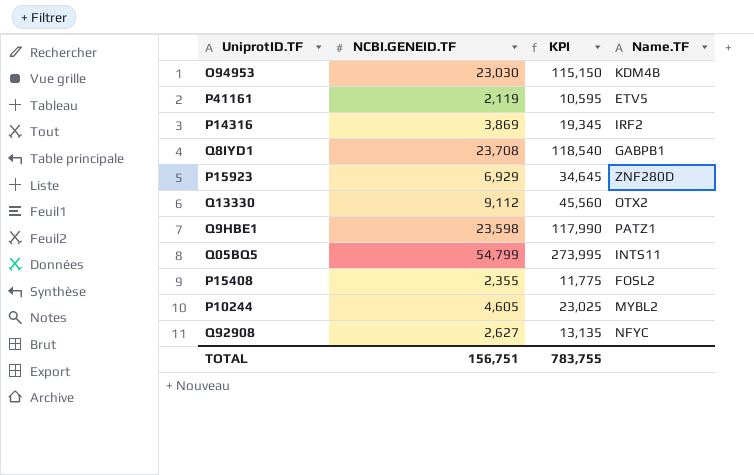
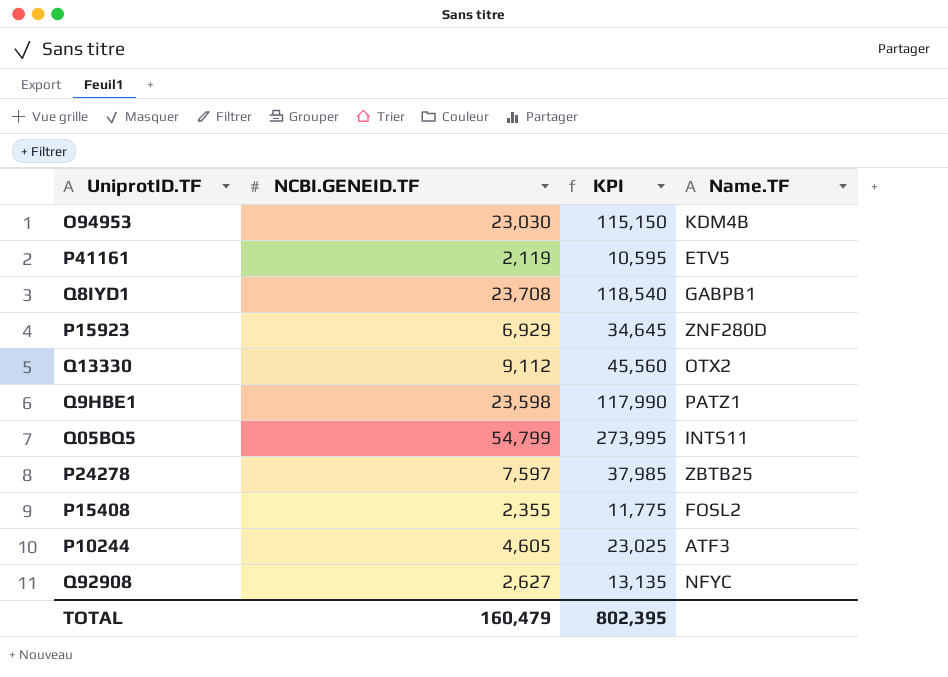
row P14316: 3,869 | 19,345 | IRF2 -> none
row P24278: none -> 7,597 | 37,985 | ZBTB25
P10244 | Name.TF: MYBL2 -> ATF3
TOTAL | NCBI.GENEID.TF: 156,751 -> 160,479
TOTAL | KPI: 783,755 -> 802,395

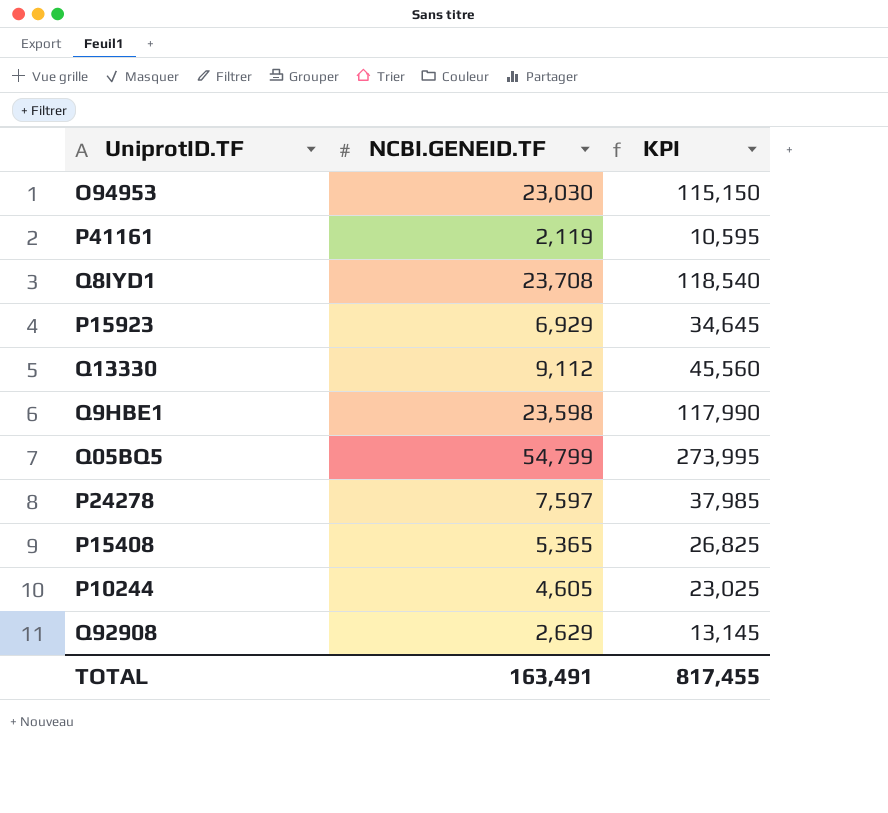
column Name.TF | position: 4 -> none
P15408 | NCBI.GENEID.TF: 2,355 -> 5,365
P15408 | KPI: 11,775 -> 26,825
Q92908 | NCBI.GENEID.TF: 2,627 -> 2,629
Q92908 | KPI: 13,135 -> 13,145
TOTAL | NCBI.GENEID.TF: 160,479 -> 163,491
TOTAL | KPI: 802,395 -> 817,455

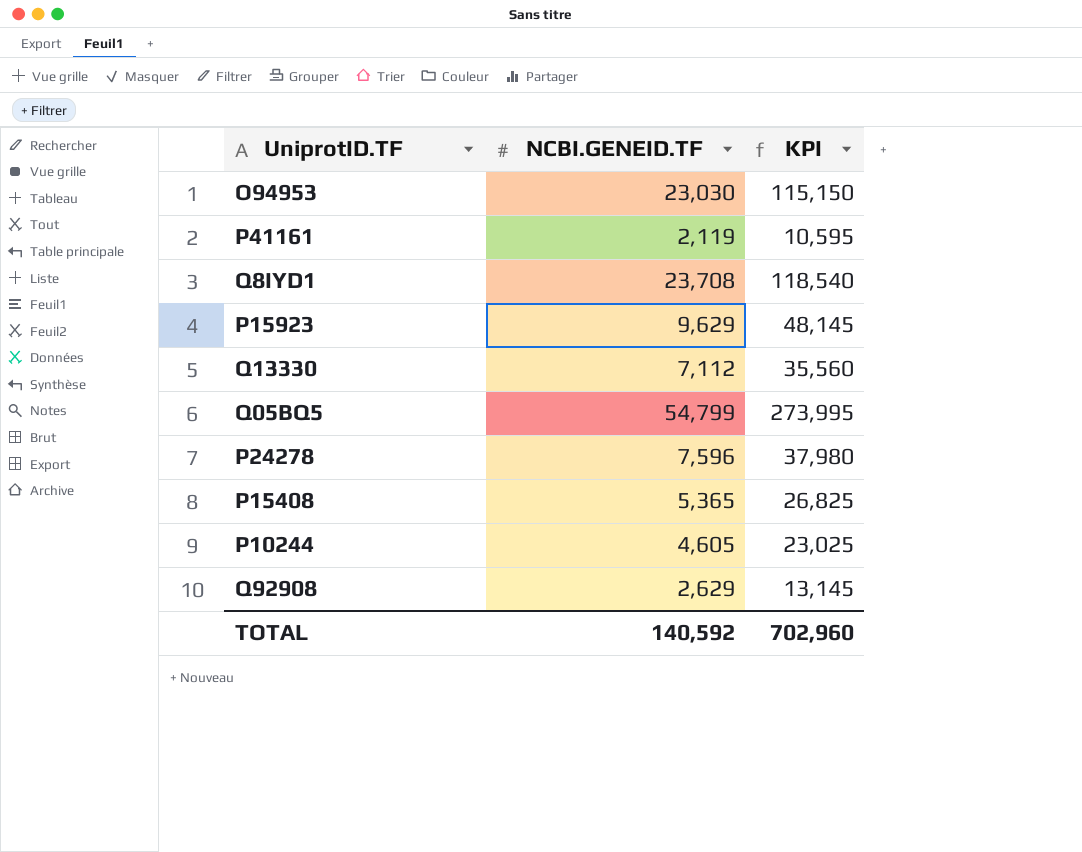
row Q9HBE1: 23,598 | 117,990 -> none
P15923 | NCBI.GENEID.TF: 6,929 -> 9,629
P15923 | KPI: 34,645 -> 48,145
Q13330 | NCBI.GENEID.TF: 9,112 -> 7,112
Q13330 | KPI: 45,560 -> 35,560
P24278 | NCBI.GENEID.TF: 7,597 -> 7,596
P24278 | KPI: 37,985 -> 37,980
TOTAL | NCBI.GENEID.TF: 163,491 -> 140,592
TOTAL | KPI: 817,455 -> 702,960

